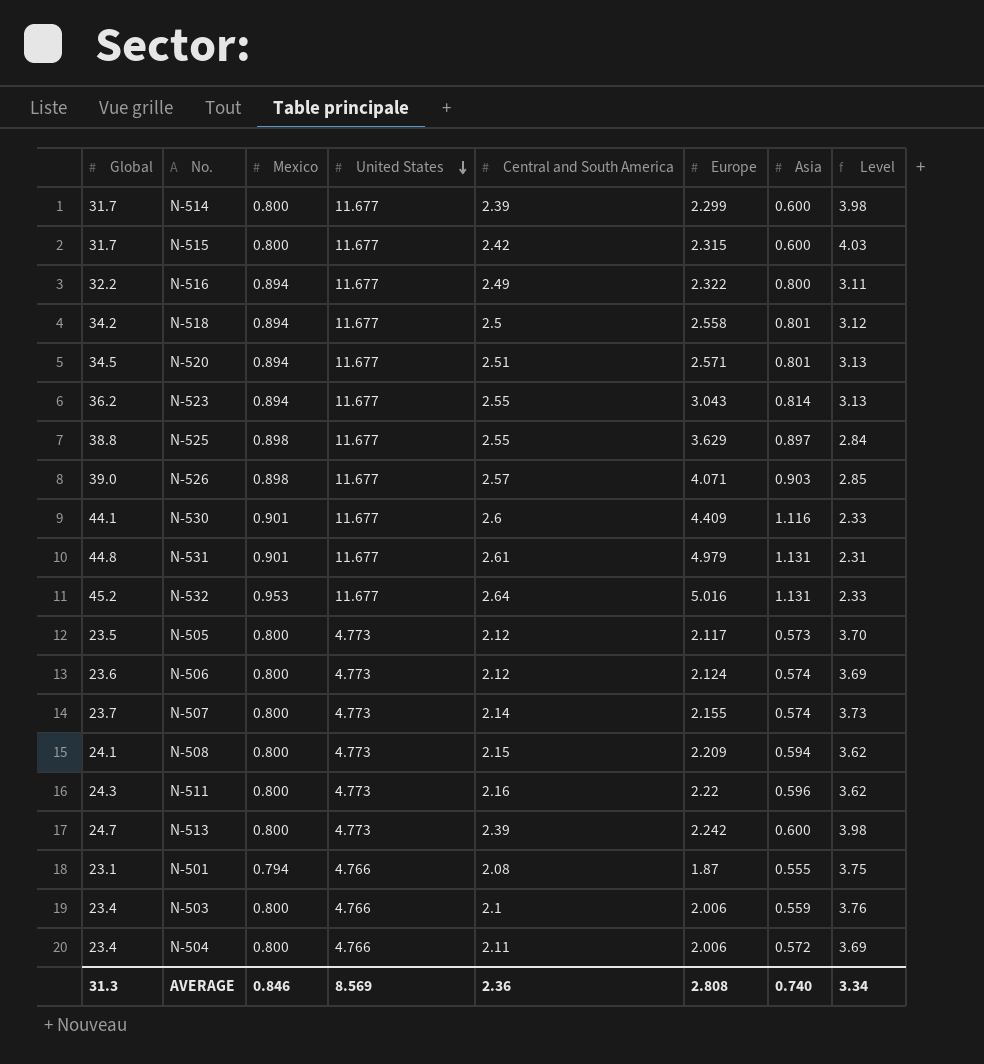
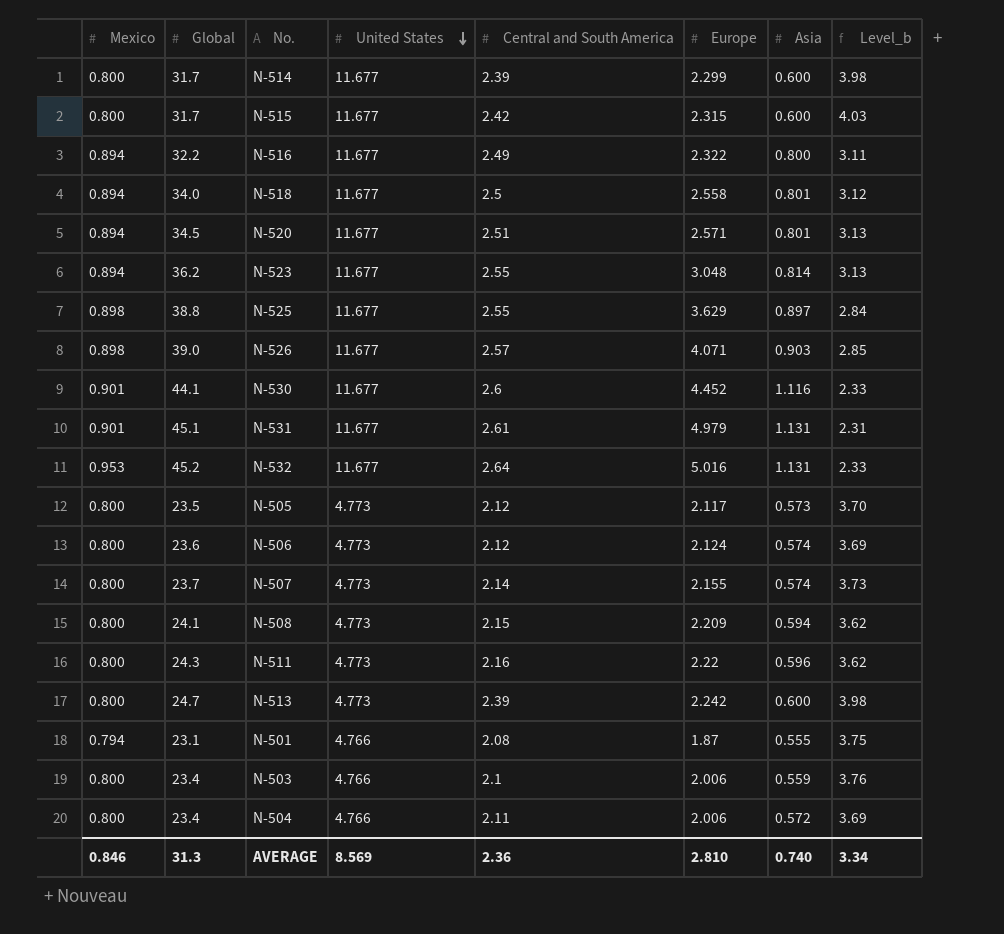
column Mexico | position: 3 -> 1
column name: Level -> Level_b
N-518 | Global: 34.2 -> 34.0
N-523 | Europe: 3.043 -> 3.048
N-530 | Europe: 4.409 -> 4.452
N-531 | Global: 44.8 -> 45.1
AVERAGE | Europe: 2.808 -> 2.810

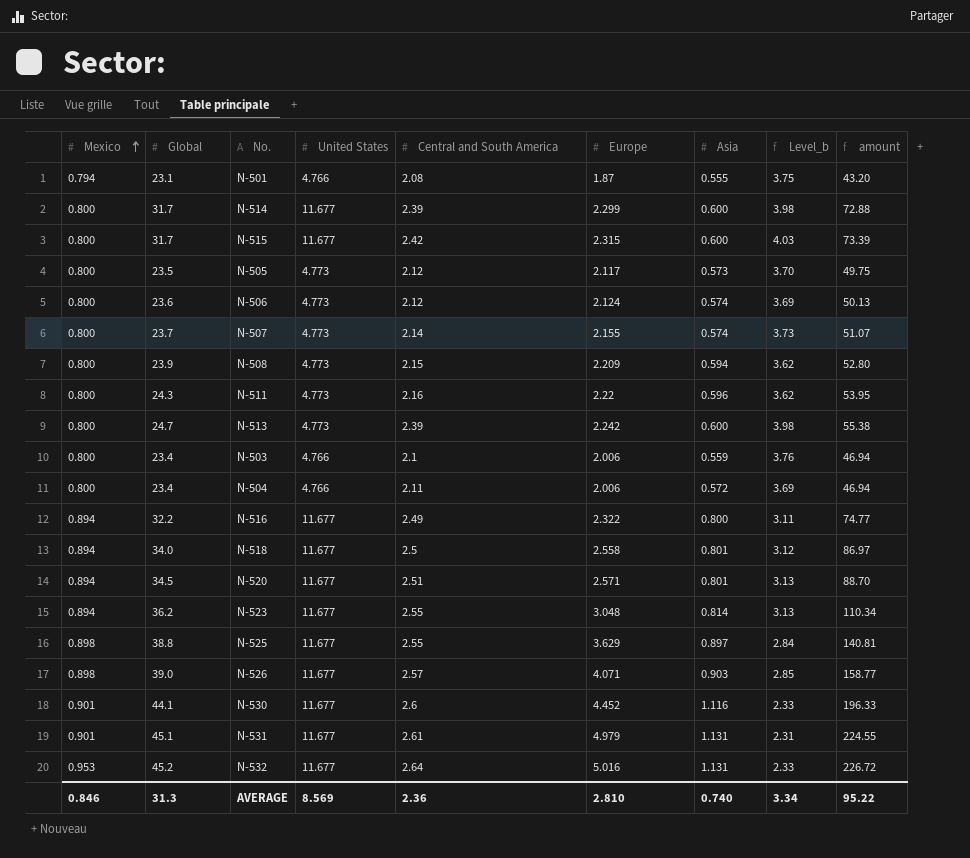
row order: United States descending -> Mexico ascending
column amount | formula: none -> [Global] * [Europe]
N-508 | Global: 24.1 -> 23.9

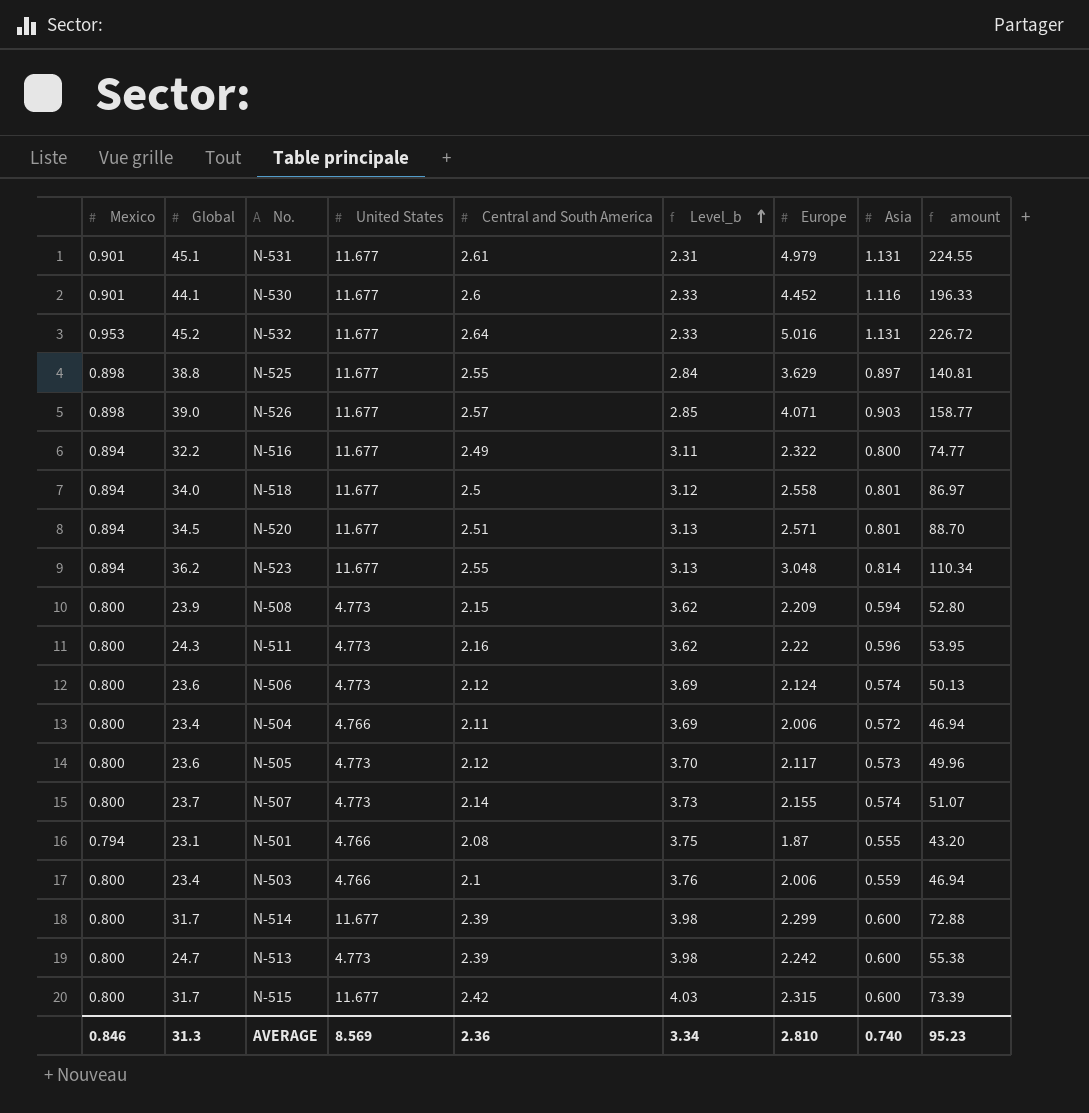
row order: Mexico ascending -> Level_b ascending
column Level_b | position: 8 -> 6
N-505 | Global: 23.5 -> 23.6
N-505 | amount: 49.75 -> 49.96
AVERAGE | amount: 95.22 -> 95.23

